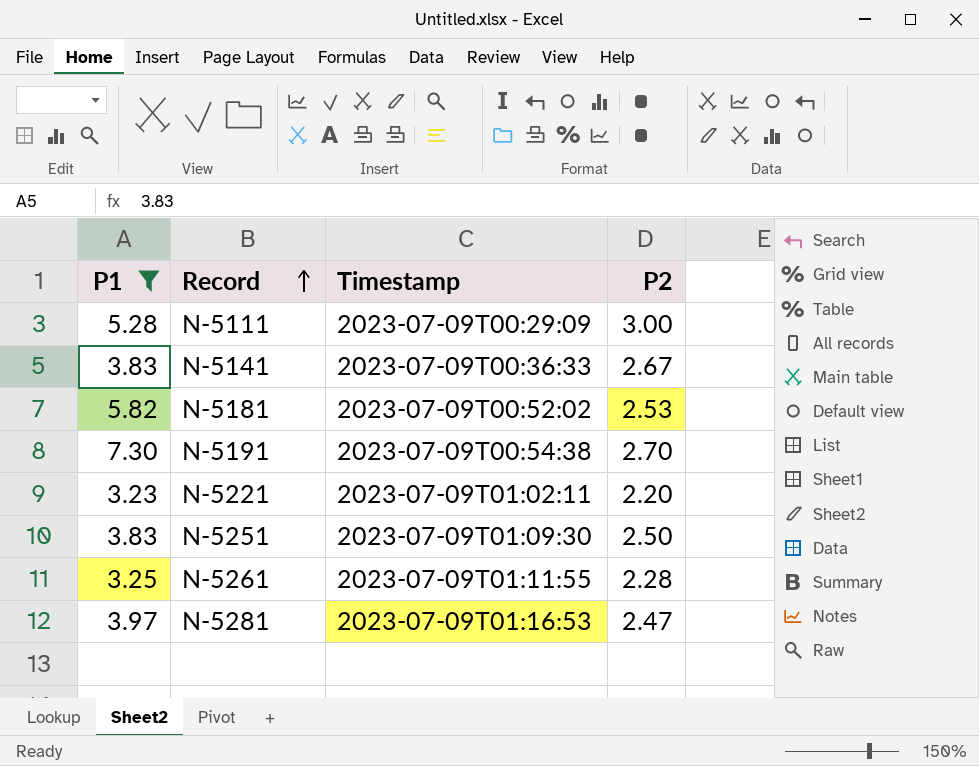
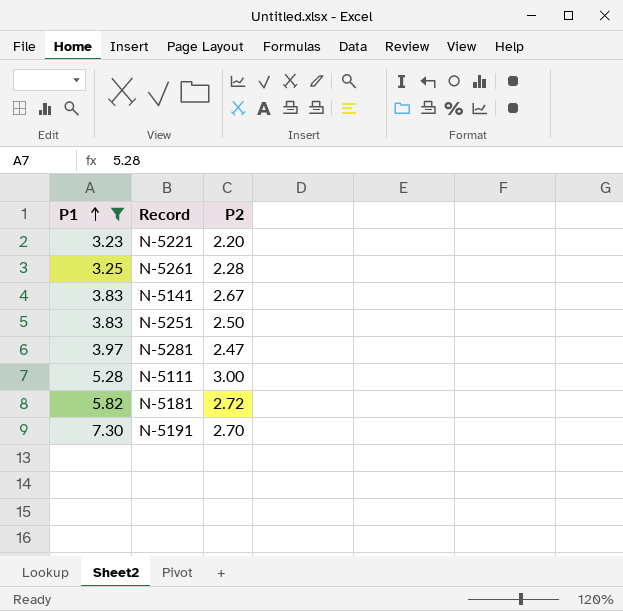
row order: Record ascending -> P1 ascending
column Timestamp | position: 3 -> none
N-5181 | P2: 2.53 -> 2.72

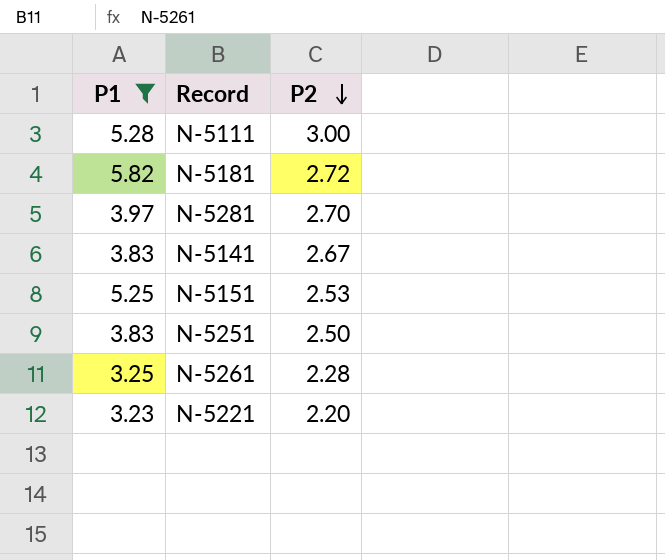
row order: P1 ascending -> P2 descending
row N-5191: 7.30 | 2.70 -> none
N-5281 | P2: 2.47 -> 2.70
row N-5151: none -> 5.25 | 2.53

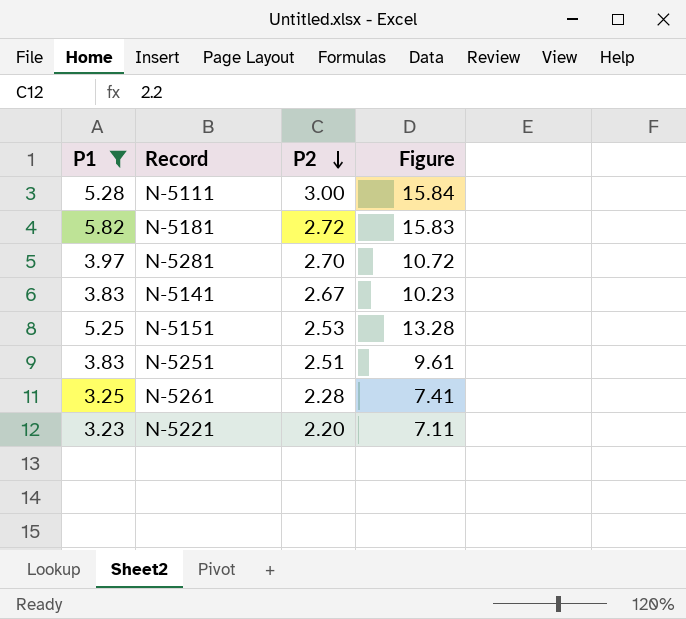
column Figure | formula: none -> [P1] * [P2]
N-5251 | P2: 2.50 -> 2.51

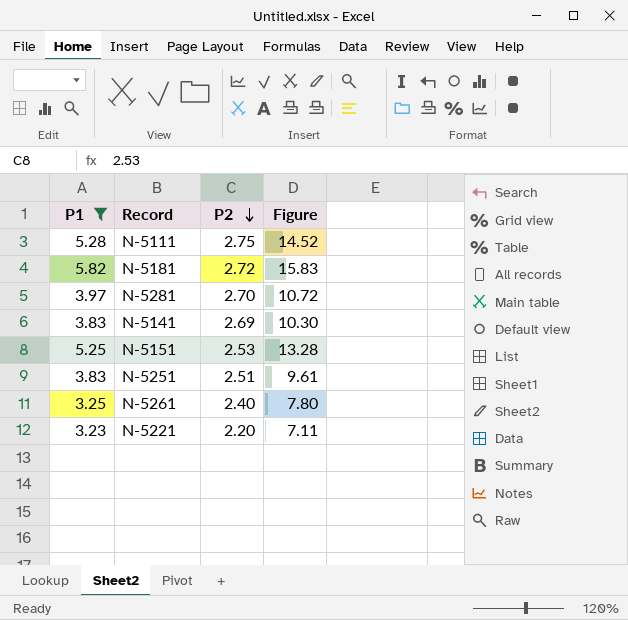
N-5111 | P2: 3.00 -> 2.75
N-5111 | Figure: 15.84 -> 14.52
N-5141 | P2: 2.67 -> 2.69
N-5141 | Figure: 10.23 -> 10.30
N-5261 | P2: 2.28 -> 2.40
N-5261 | Figure: 7.41 -> 7.80

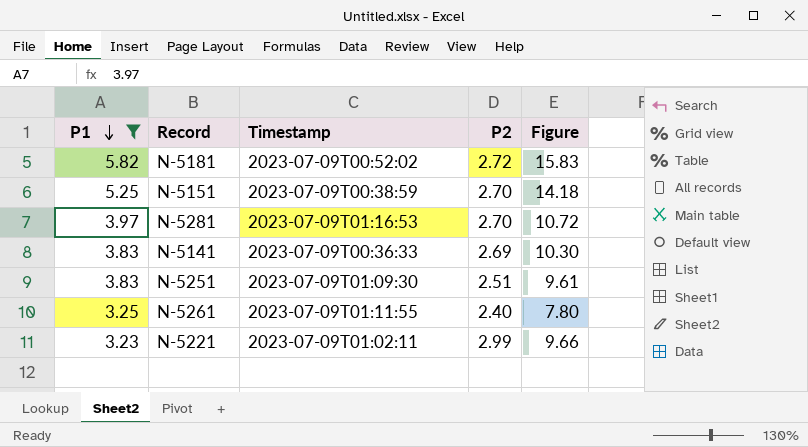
row order: P2 descending -> P1 descending
column Timestamp | position: none -> 3
row N-5111: 5.28 | 2.75 | 14.52 -> none
N-5151 | P2: 2.53 -> 2.70
N-5151 | Figure: 13.28 -> 14.18
N-5221 | P2: 2.20 -> 2.99
N-5221 | Figure: 7.11 -> 9.66

